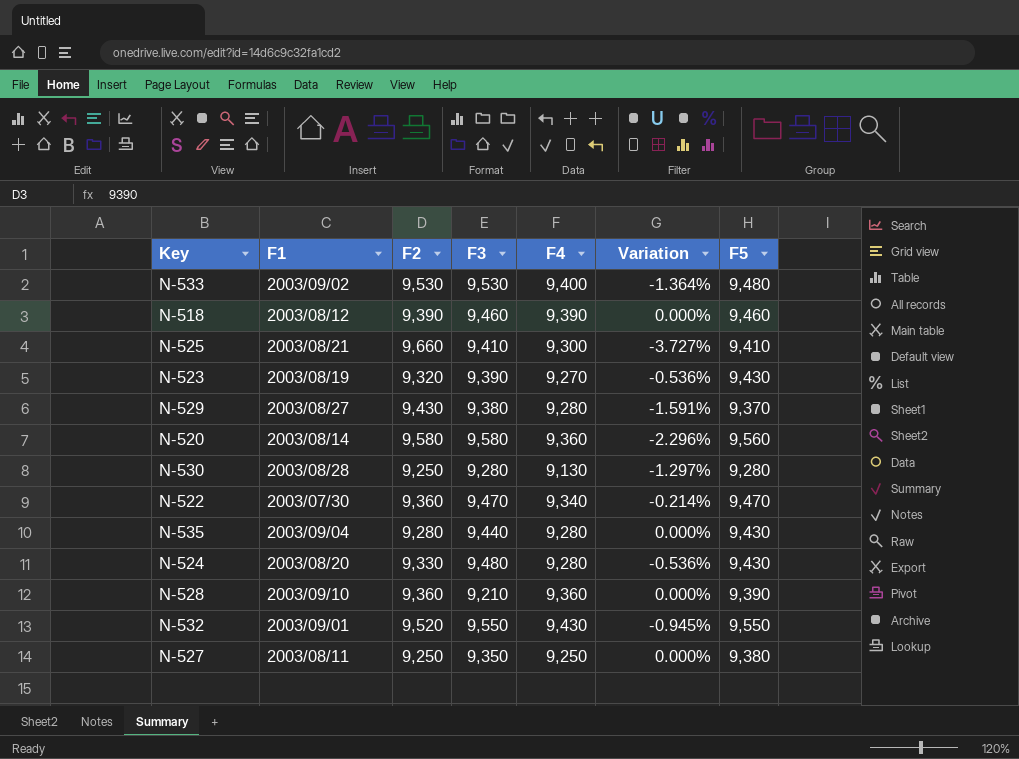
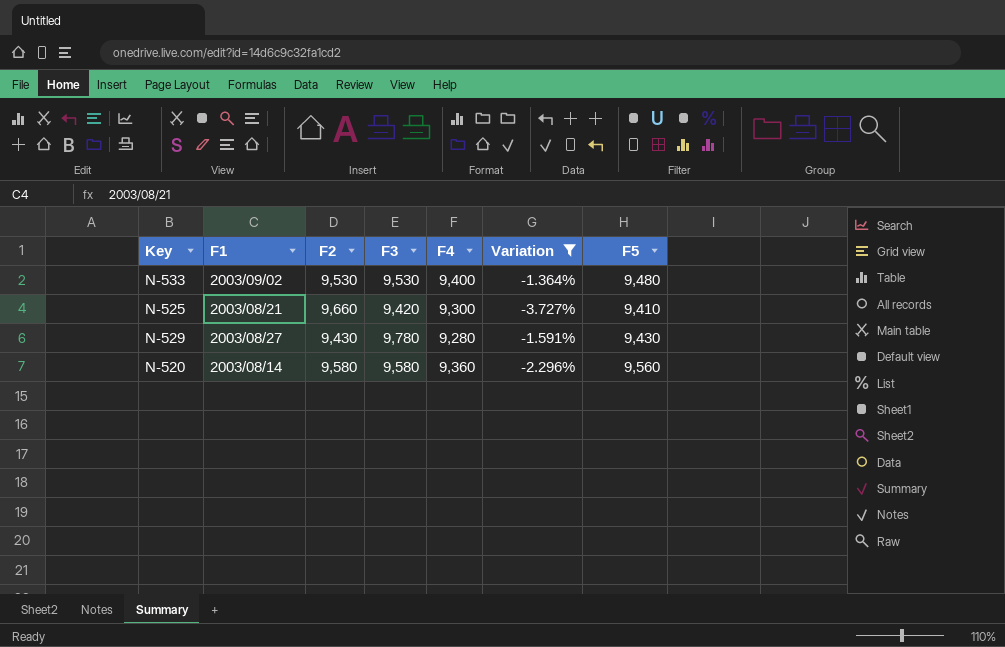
filter: none -> Variation <= -1.364%
N-525 | F3: 9,410 -> 9,420
N-529 | F3: 9,380 -> 9,780
N-529 | F5: 9,370 -> 9,430

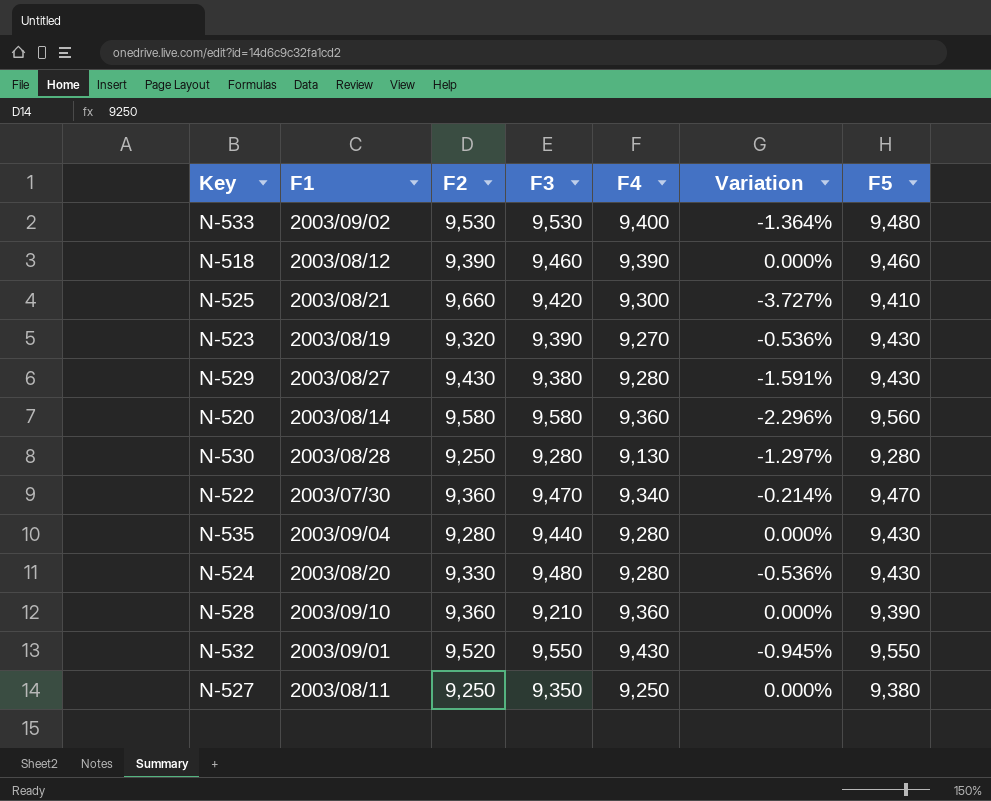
filter: Variation <= -1.364% -> none
N-529 | F3: 9,780 -> 9,380

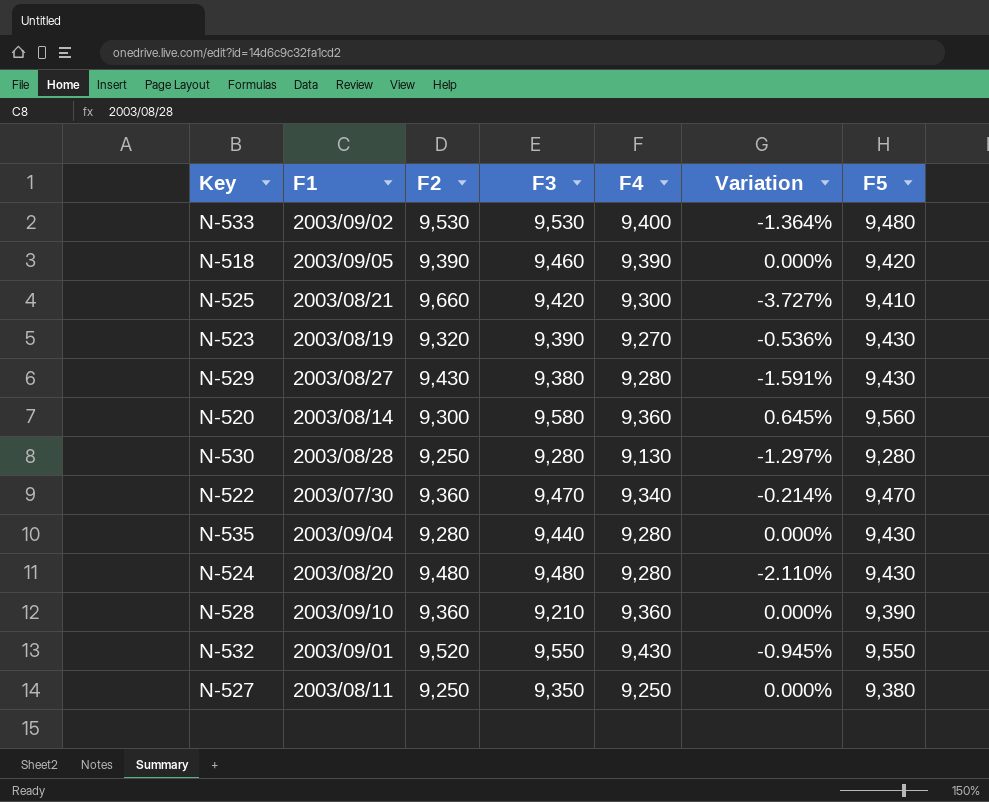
N-518 | F1: 2003/08/12 -> 2003/09/05
N-518 | F5: 9,460 -> 9,420
N-520 | F2: 9,580 -> 9,300
N-520 | Variation: -2.296% -> 0.645%
N-524 | F2: 9,330 -> 9,480
N-524 | Variation: -0.536% -> -2.110%

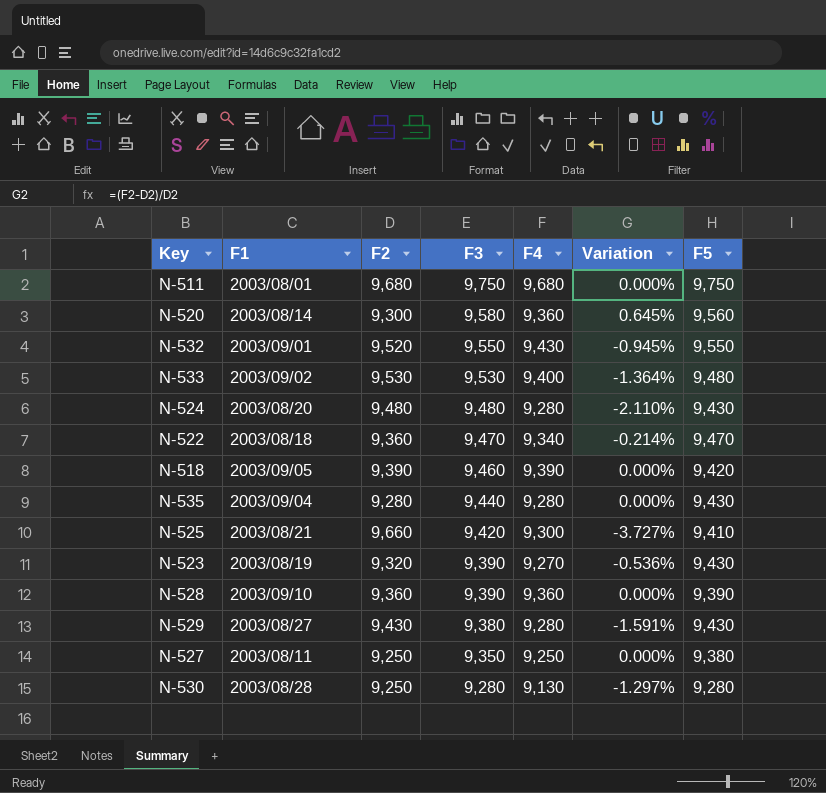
row order: none -> F3 descending
row N-511: none -> 2003/08/01 | 9,680 | 9,750 | 9,680 | 0.000% | 9,750
N-522 | F1: 2003/07/30 -> 2003/08/18
N-528 | F3: 9,210 -> 9,390

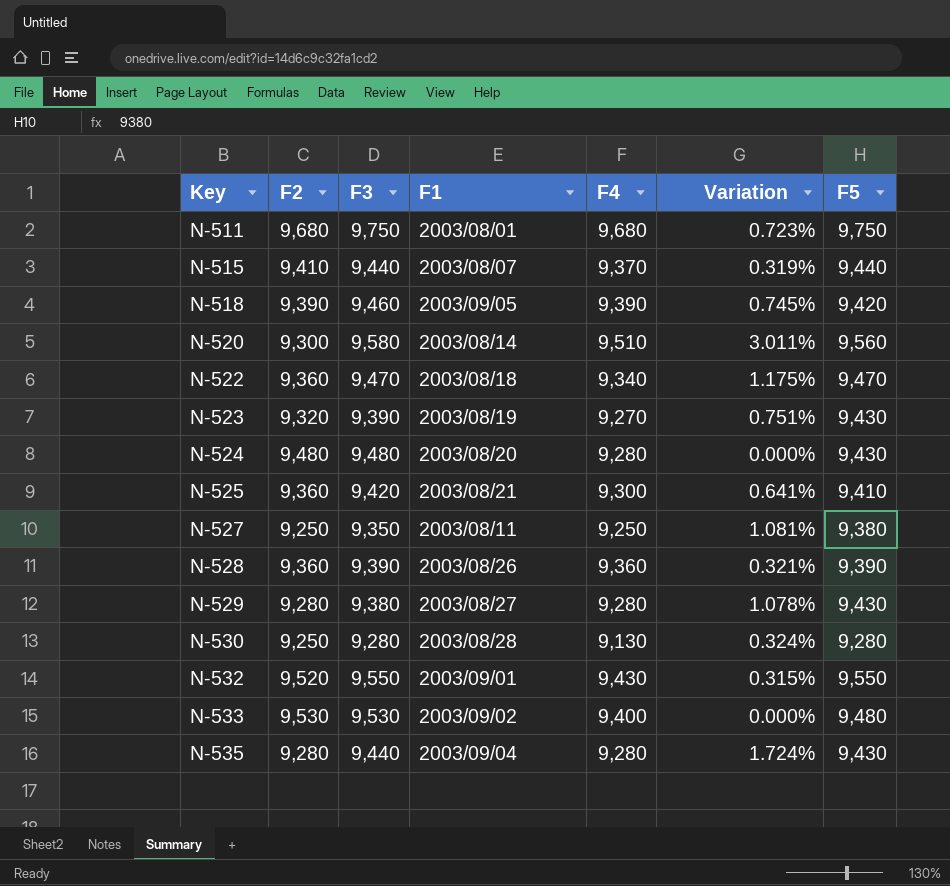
row order: F3 descending -> Key ascending
column F1 | position: 2 -> 4
column Variation | formula: ([F4] - [F2]) / [F2] -> ([F3] - [F2]) / [F2]
row N-515: none -> 9,410 | 9,440 | 2003/08/07 | 9,370 | 0.319% | 9,440
N-520 | F4: 9,360 -> 9,510
N-525 | F2: 9,660 -> 9,360
N-528 | F1: 2003/09/10 -> 2003/08/26
N-529 | F2: 9,430 -> 9,280

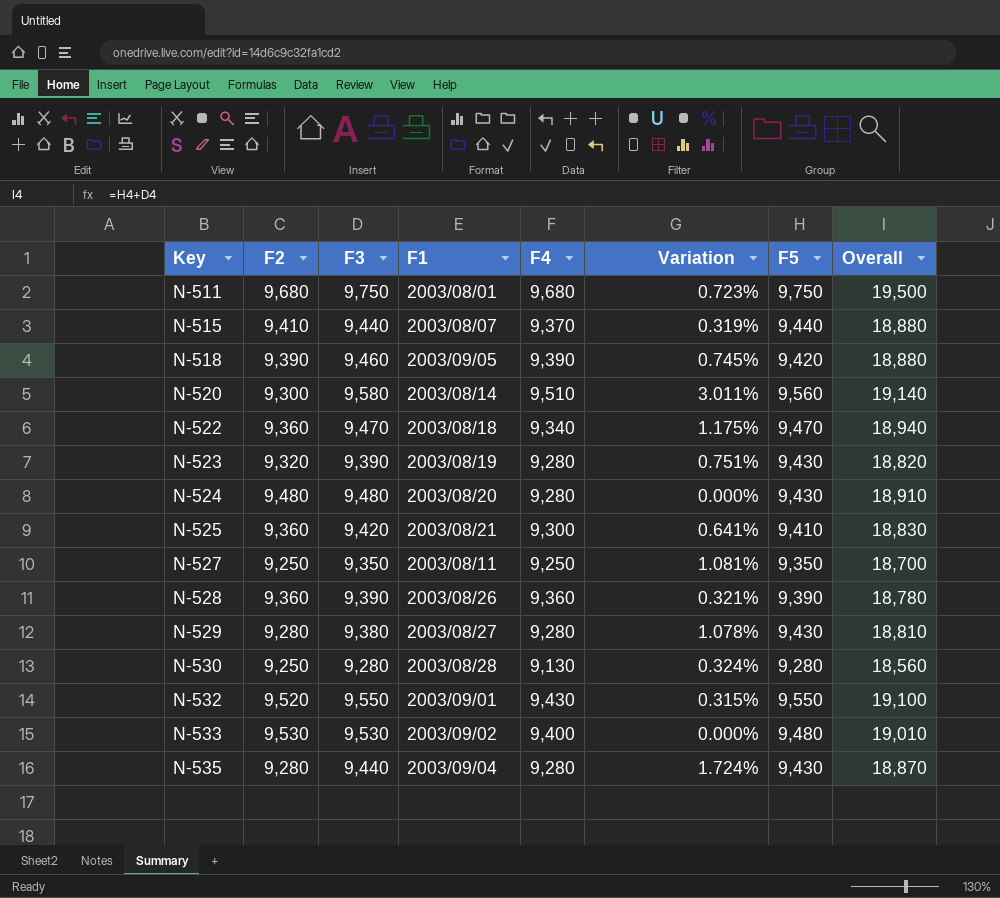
column Overall | formula: none -> [F3] + [F5]
N-523 | F4: 9,270 -> 9,280
N-527 | F5: 9,380 -> 9,350

